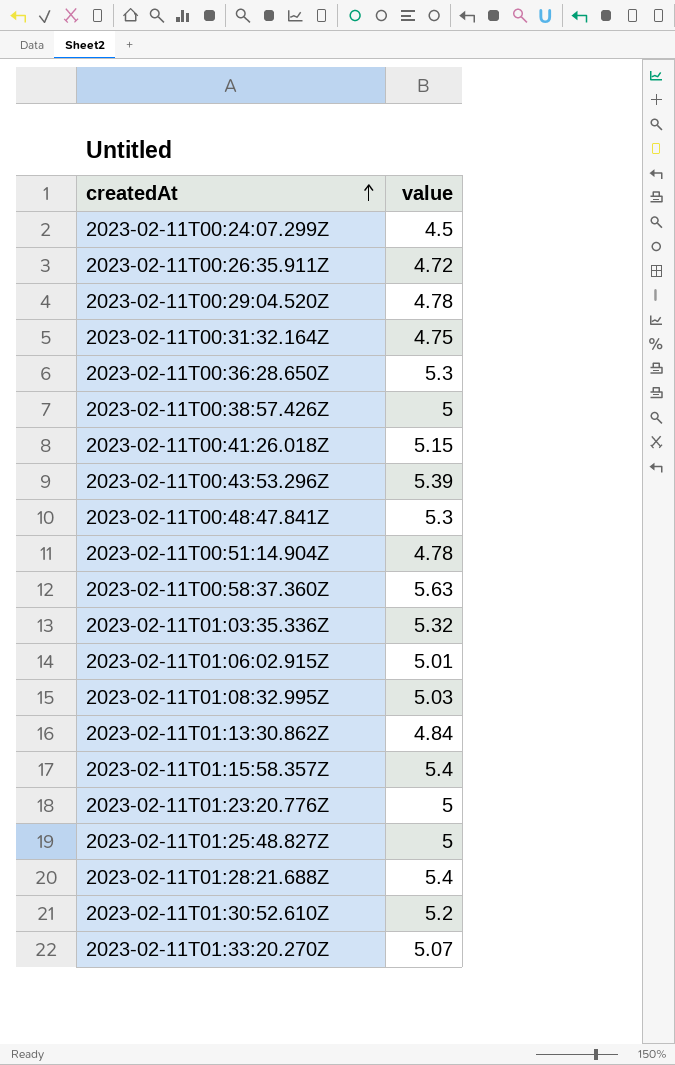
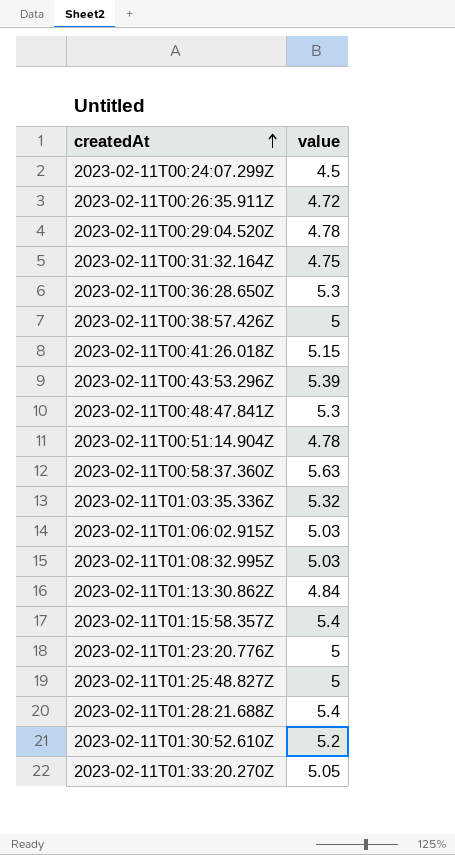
2023-02-11T01:06:02.915Z | value: 5.01 -> 5.03
2023-02-11T01:33:20.270Z | value: 5.07 -> 5.05

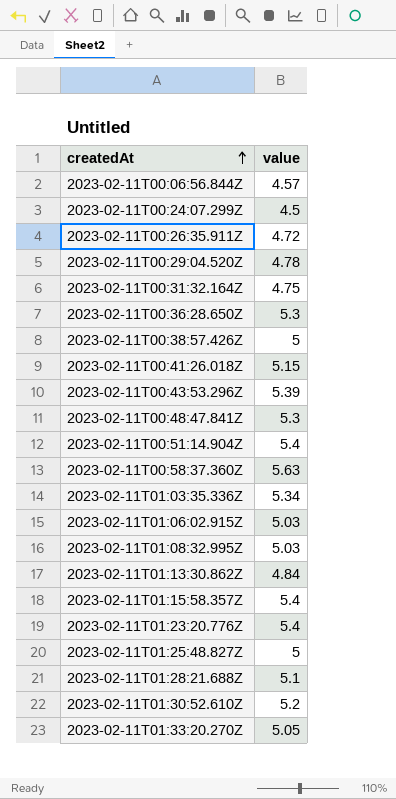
row 2023-02-11T00:06:56.844Z: none -> 4.57
2023-02-11T00:51:14.904Z | value: 4.78 -> 5.4
2023-02-11T01:03:35.336Z | value: 5.32 -> 5.34
2023-02-11T01:23:20.776Z | value: 5 -> 5.4
2023-02-11T01:28:21.688Z | value: 5.4 -> 5.1

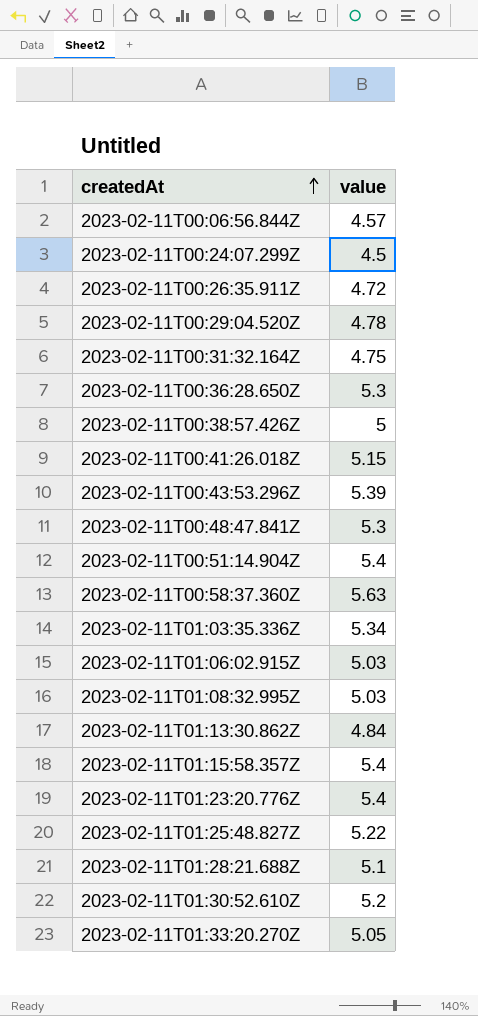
2023-02-11T01:25:48.827Z | value: 5 -> 5.22

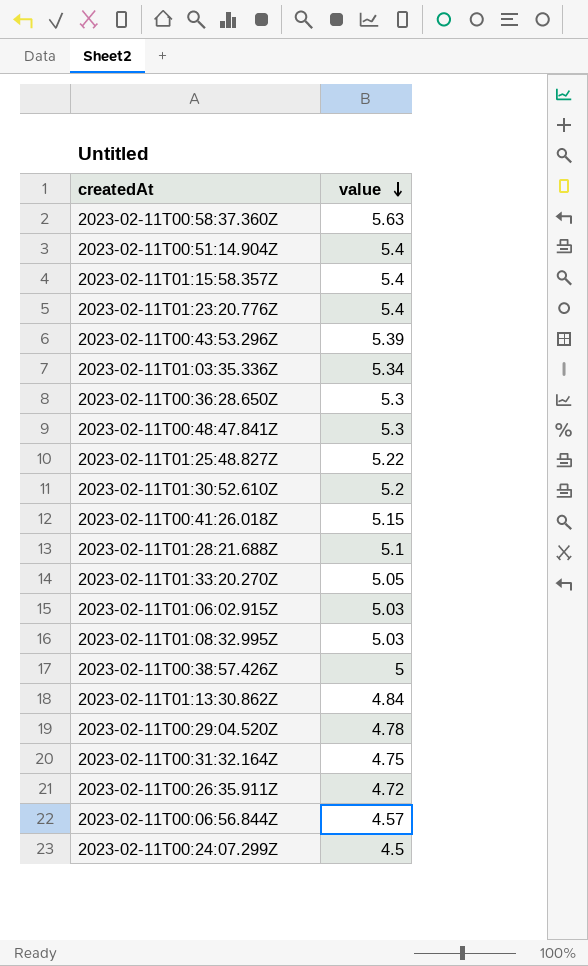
row order: createdAt ascending -> value descending

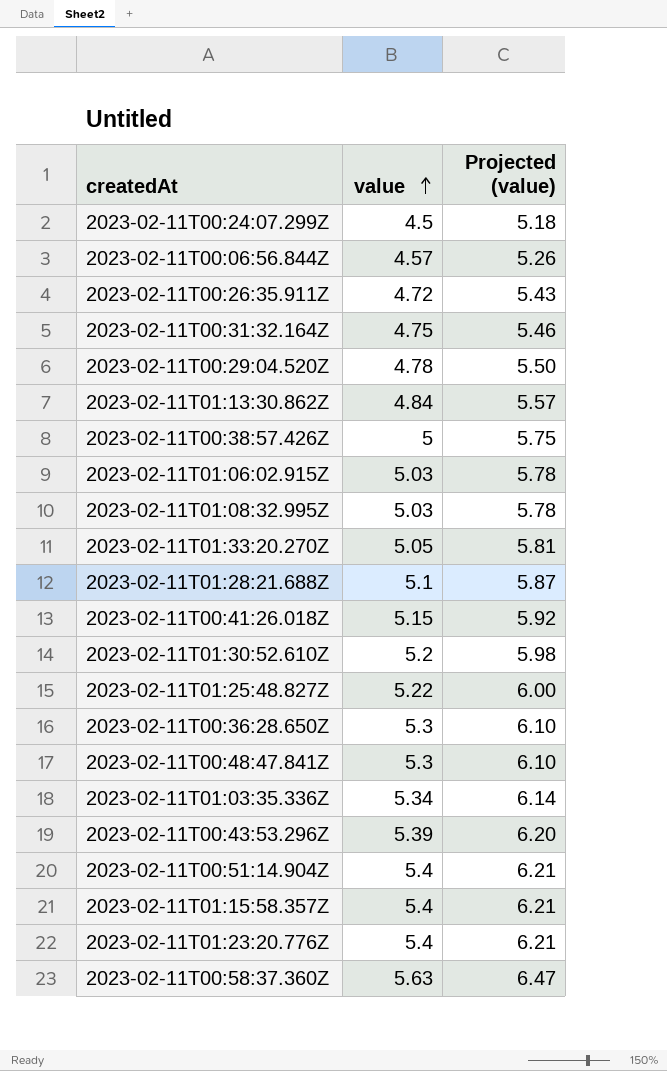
row order: value descending -> value ascending
column Projected (value) | formula: none -> [value] * 1.15

